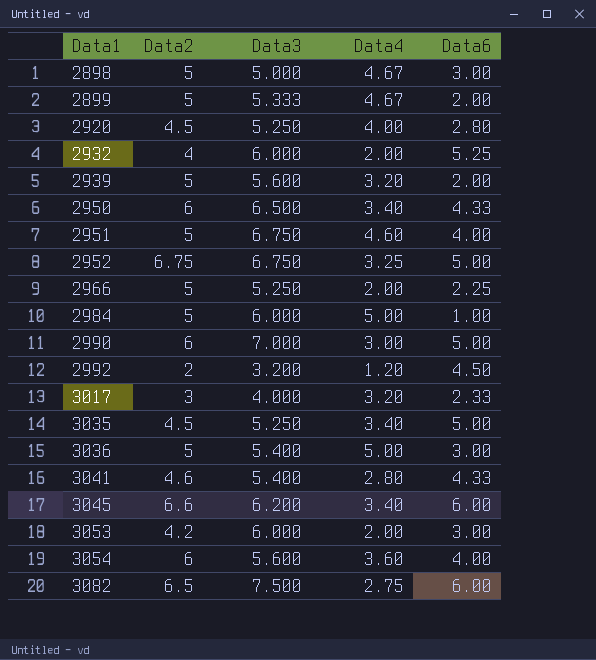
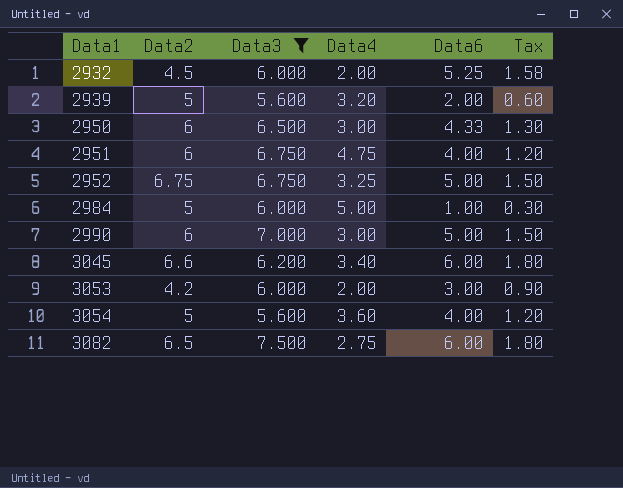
filter: none -> Data3 >= 5.600
column Tax | formula: none -> [Data6] * 0.3
2932 | Data2: 4 -> 4.5
2950 | Data4: 3.40 -> 3.00
2951 | Data2: 5 -> 6
2951 | Data4: 4.60 -> 4.75
3054 | Data2: 6 -> 5

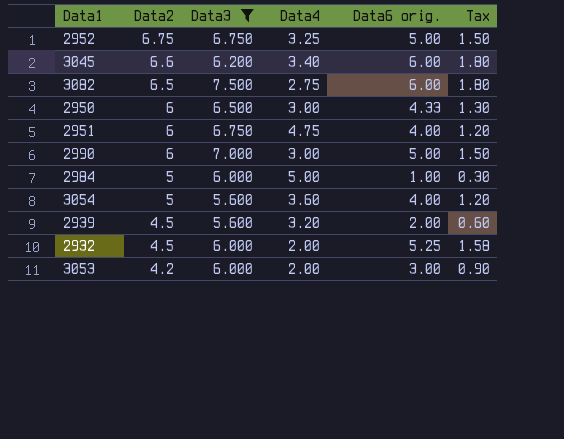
row order: Data1 ascending -> Data2 descending
column name: Data6 -> Data6 orig.
2939 | Data2: 5 -> 4.5

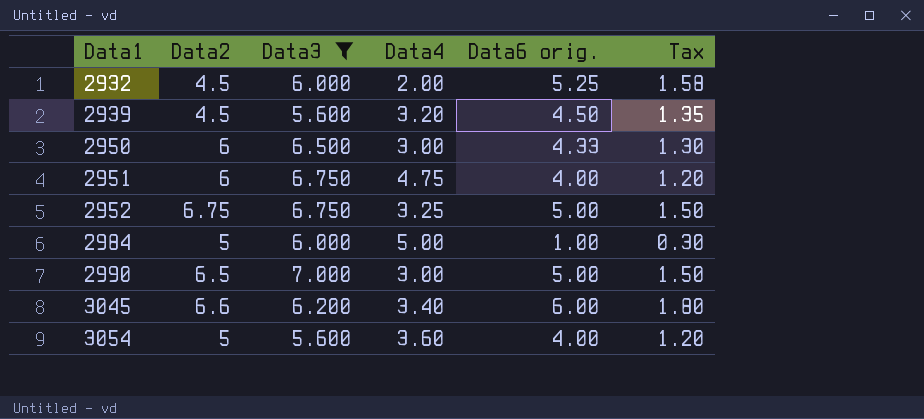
row order: Data2 descending -> Data1 ascending
row 3082: 6.5 | 7.500 | 2.75 | 6.00 | 1.80 -> none
row 3053: 4.2 | 6.000 | 2.00 | 3.00 | 0.90 -> none
2939 | Data6 orig.: 2.00 -> 4.50
2939 | Tax: 0.60 -> 1.35
2990 | Data2: 6 -> 6.5

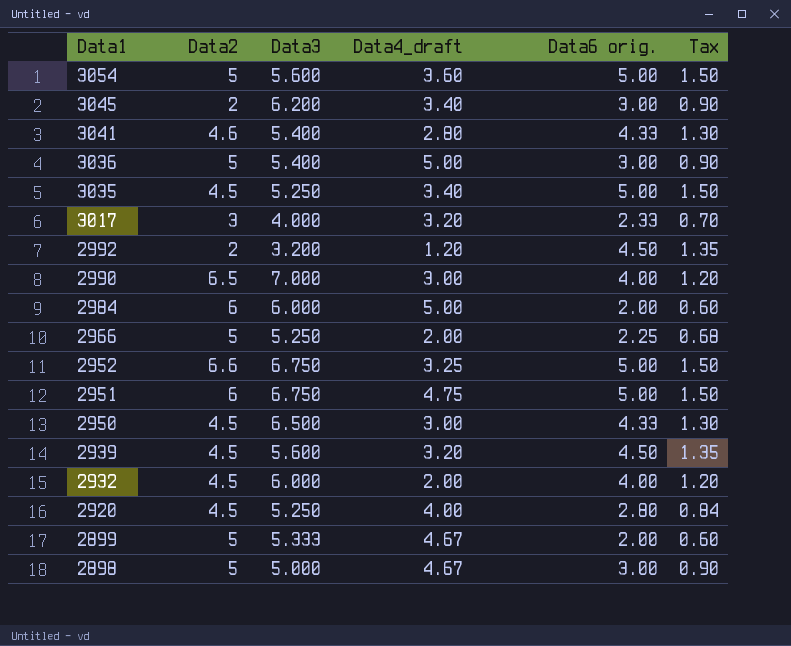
filter: Data3 >= 5.600 -> none
row order: Data1 ascending -> Data1 descending
column name: Data4 -> Data4_draft
3054 | Data6 orig.: 4.00 -> 5.00
3054 | Tax: 1.20 -> 1.50
3045 | Data2: 6.6 -> 2
3045 | Data6 orig.: 6.00 -> 3.00
3045 | Tax: 1.80 -> 0.90
2990 | Data6 orig.: 5.00 -> 4.00
2990 | Tax: 1.50 -> 1.20
2984 | Data2: 5 -> 6
2984 | Data6 orig.: 1.00 -> 2.00
2984 | Tax: 0.30 -> 0.60
2952 | Data2: 6.75 -> 6.6
2951 | Data6 orig.: 4.00 -> 5.00
2951 | Tax: 1.20 -> 1.50
2950 | Data2: 6 -> 4.5
2932 | Data6 orig.: 5.25 -> 4.00
2932 | Tax: 1.58 -> 1.20

